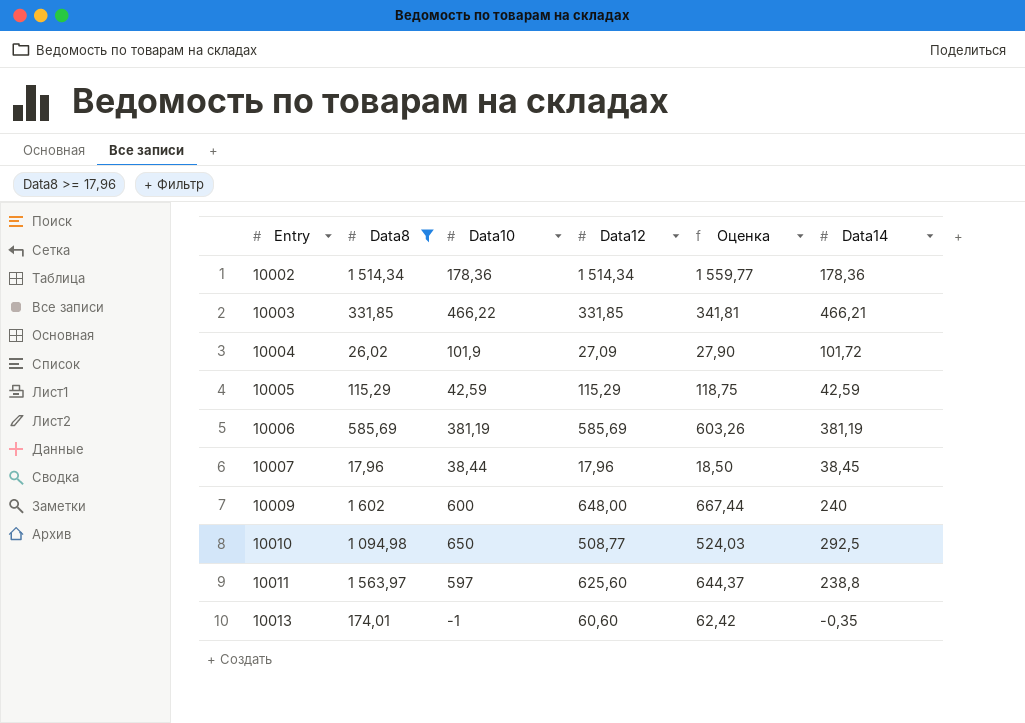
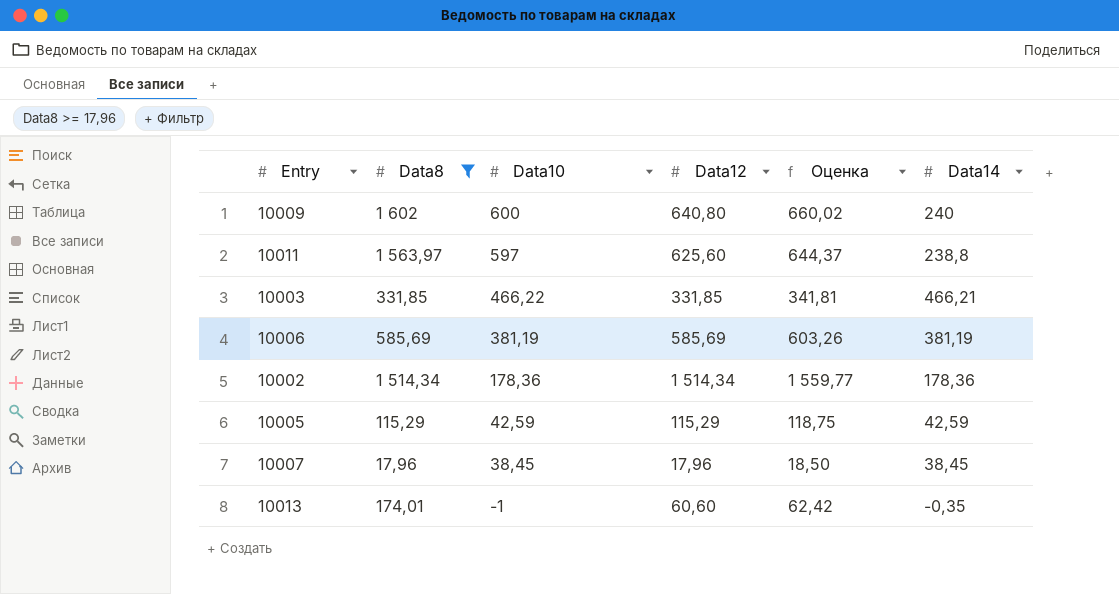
row order: Entry ascending -> Data10 descending
row 10004: 26,02 | 101,9 | 27,09 | 27,90 | 101,72 -> none
row 10010: 1 094,98 | 650 | 508,77 | 524,03 | 292,5 -> none
10009 | Data12: 648,00 -> 640,80
10009 | Оценка: 667,44 -> 660,02
10007 | Data10: 38,44 -> 38,45

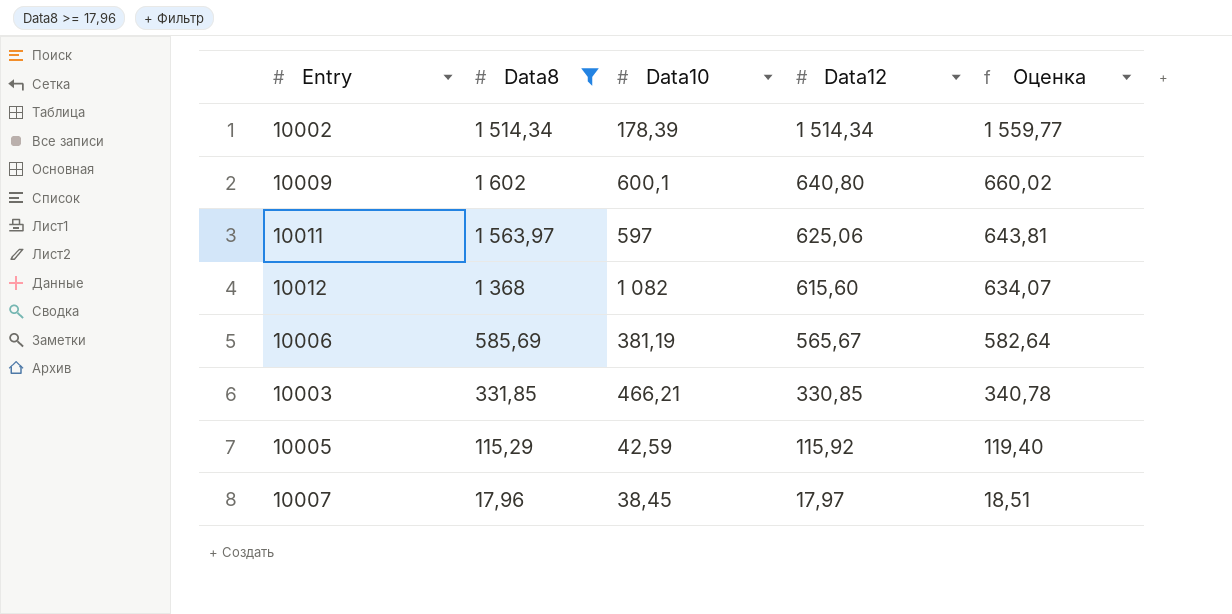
row order: Data10 descending -> Data12 descending
column Data14 | position: 6 -> none
row 10013: 174,01 | -1 | 60,60 | 62,42 | -0,35 -> none
10002 | Data10: 178,36 -> 178,39
10009 | Data10: 600 -> 600,1
10011 | Data12: 625,60 -> 625,06
10011 | Оценка: 644,37 -> 643,81
row 10012: none -> 1 368 | 1 082 | 615,60 | 634,07
10006 | Data12: 585,69 -> 565,67
10006 | Оценка: 603,26 -> 582,64
10003 | Data10: 466,22 -> 466,21
10003 | Data12: 331,85 -> 330,85
10003 | Оценка: 341,81 -> 340,78
10005 | Data12: 115,29 -> 115,92
10005 | Оценка: 118,75 -> 119,40
10007 | Data12: 17,96 -> 17,97
10007 | Оценка: 18,50 -> 18,51

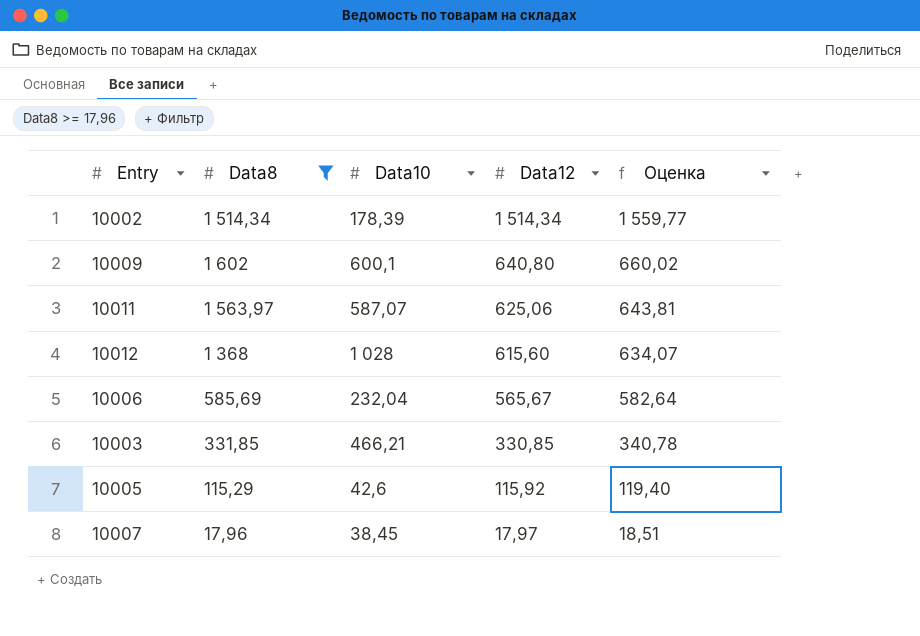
10011 | Data10: 597 -> 587,07
10012 | Data10: 1 082 -> 1 028
10006 | Data10: 381,19 -> 232,04
10005 | Data10: 42,59 -> 42,6

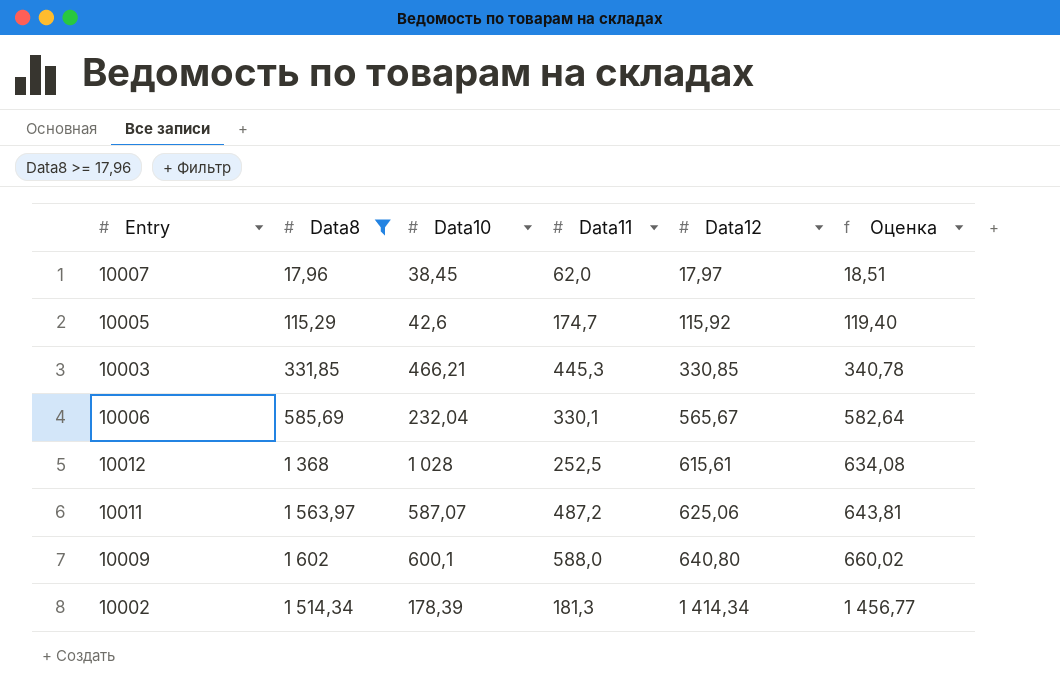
row order: Data12 descending -> Data12 ascending
column Data11 | position: none -> 4
10012 | Data12: 615,60 -> 615,61
10012 | Оценка: 634,07 -> 634,08
10002 | Data12: 1 514,34 -> 1 414,34
10002 | Оценка: 1 559,77 -> 1 456,77

